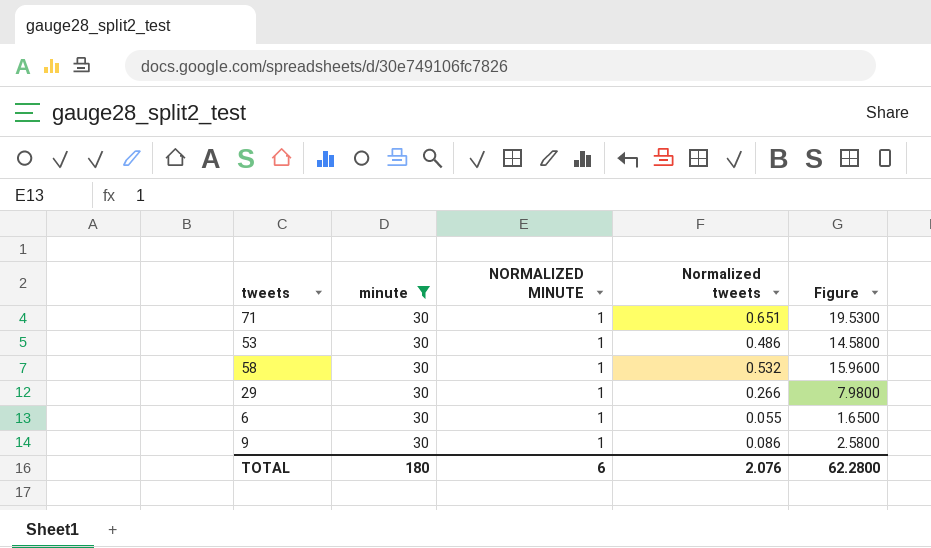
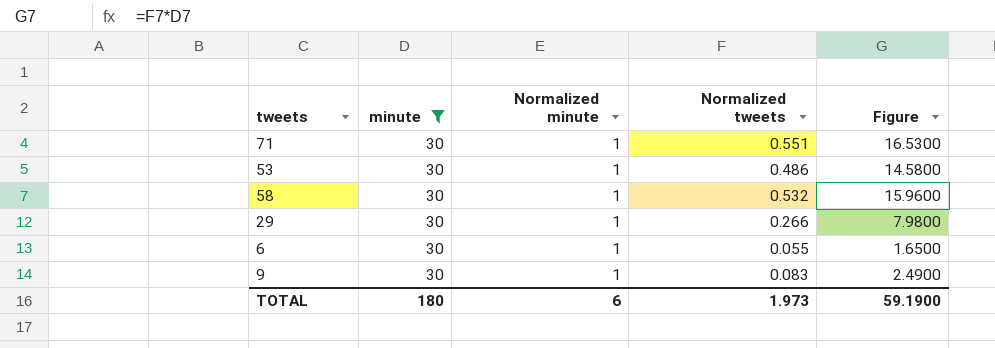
column name: NORMALIZED MINUTE -> Normalized minute
71 | Normalized tweets: 0.651 -> 0.551
71 | Figure: 19.5300 -> 16.5300
9 | Normalized tweets: 0.086 -> 0.083
9 | Figure: 2.5800 -> 2.4900
TOTAL | Normalized tweets: 2.076 -> 1.973
TOTAL | Figure: 62.2800 -> 59.1900

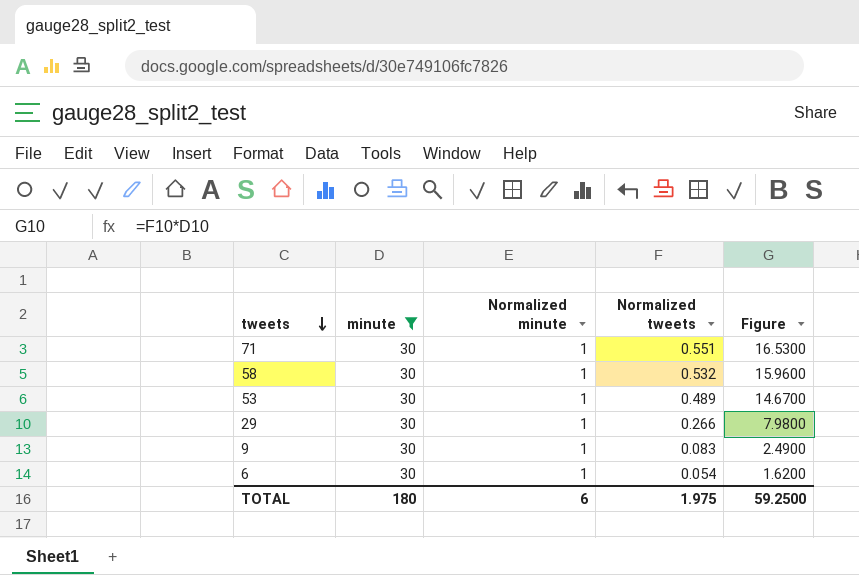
row order: none -> tweets descending
53 | Normalized tweets: 0.486 -> 0.489
53 | Figure: 14.5800 -> 14.6700
6 | Normalized tweets: 0.055 -> 0.054
6 | Figure: 1.6500 -> 1.6200
TOTAL | Normalized tweets: 1.973 -> 1.975
TOTAL | Figure: 59.1900 -> 59.2500

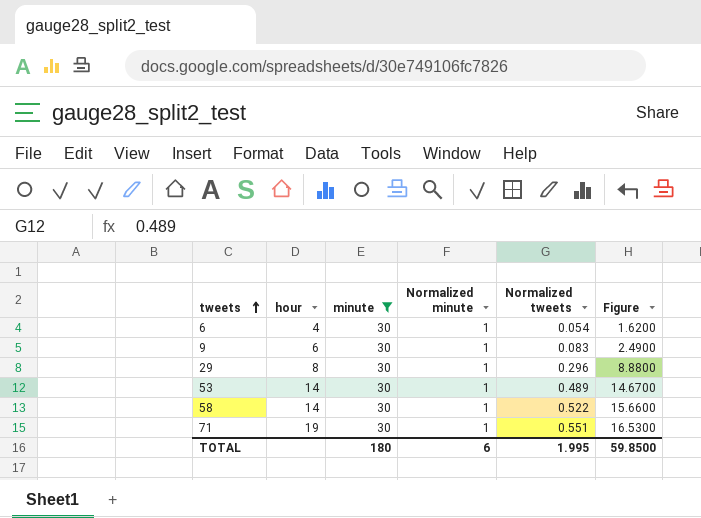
row order: tweets descending -> tweets ascending
column hour | position: none -> 2
29 | Normalized tweets: 0.266 -> 0.296
29 | Figure: 7.9800 -> 8.8800
58 | Normalized tweets: 0.532 -> 0.522
58 | Figure: 15.9600 -> 15.6600
TOTAL | Normalized tweets: 1.975 -> 1.995
TOTAL | Figure: 59.2500 -> 59.8500

